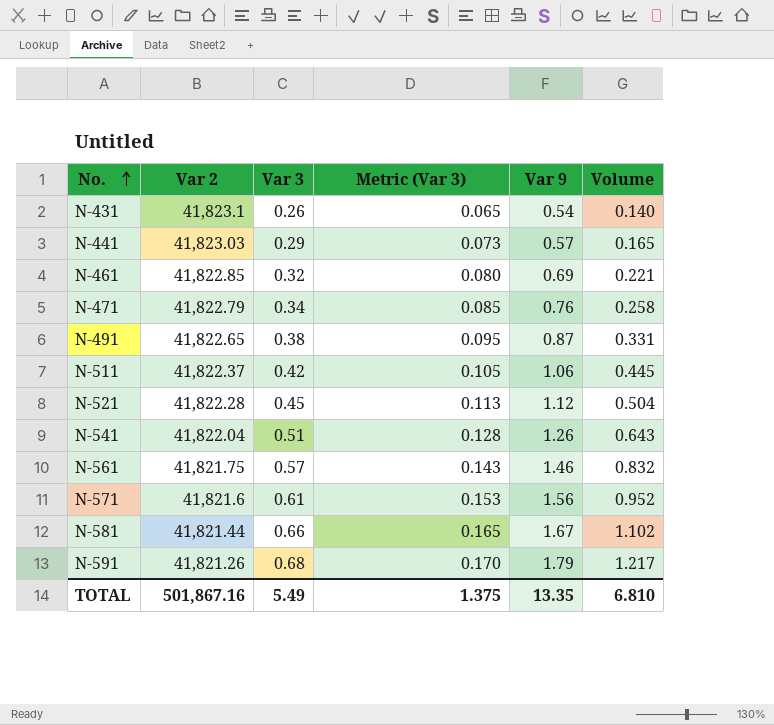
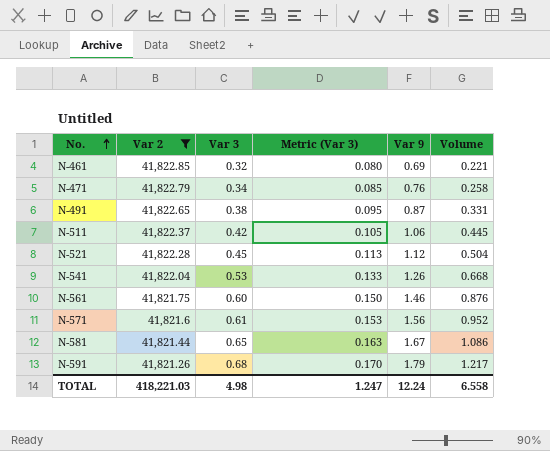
filter: none -> Var 2 <= 41,822.85
N-541 | Var 3: 0.51 -> 0.53
N-541 | Metric (Var 3): 0.128 -> 0.133
N-541 | Volume: 0.643 -> 0.668
N-561 | Var 3: 0.57 -> 0.60
N-561 | Metric (Var 3): 0.143 -> 0.150
N-561 | Volume: 0.832 -> 0.876
N-581 | Var 3: 0.66 -> 0.65
N-581 | Metric (Var 3): 0.165 -> 0.163
N-581 | Volume: 1.102 -> 1.086
TOTAL | Var 2: 501,867.16 -> 418,221.03
TOTAL | Var 3: 5.49 -> 4.98
TOTAL | Metric (Var 3): 1.375 -> 1.247
TOTAL | Var 9: 13.35 -> 12.24
TOTAL | Volume: 6.810 -> 6.558

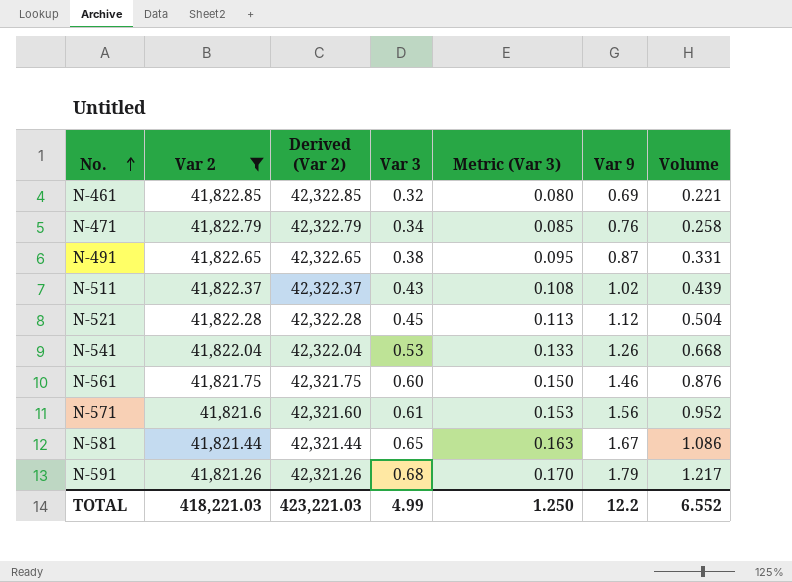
column Derived (Var 2) | formula: none -> [Var 2] + 500
N-511 | Var 3: 0.42 -> 0.43
N-511 | Metric (Var 3): 0.105 -> 0.108
N-511 | Var 9: 1.06 -> 1.02
N-511 | Volume: 0.445 -> 0.439
TOTAL | Var 3: 4.98 -> 4.99
TOTAL | Metric (Var 3): 1.247 -> 1.250
TOTAL | Var 9: 12.24 -> 12.2
TOTAL | Volume: 6.558 -> 6.552

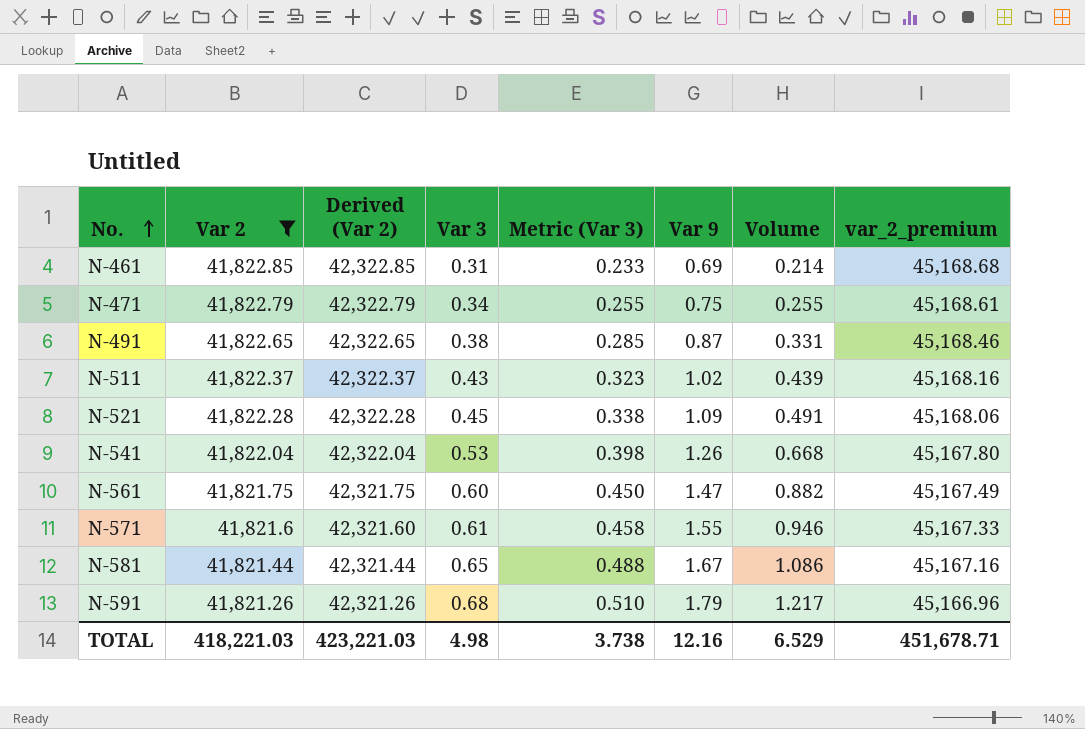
column Metric (Var 3) | formula: [Var 3] * 0.25 -> [Var 3] * 0.75
column var_2_premium | formula: none -> [Var 2] * 1.08
N-461 | Var 3: 0.32 -> 0.31
N-461 | Volume: 0.221 -> 0.214
N-471 | Var 9: 0.76 -> 0.75
N-471 | Volume: 0.258 -> 0.255
N-521 | Var 9: 1.12 -> 1.09
N-521 | Volume: 0.504 -> 0.491
N-561 | Var 9: 1.46 -> 1.47
N-561 | Volume: 0.876 -> 0.882
N-571 | Var 9: 1.56 -> 1.55
N-571 | Volume: 0.952 -> 0.946
TOTAL | Var 3: 4.99 -> 4.98
TOTAL | Metric (Var 3): 1.250 -> 3.738
TOTAL | Var 9: 12.2 -> 12.16
TOTAL | Volume: 6.552 -> 6.529

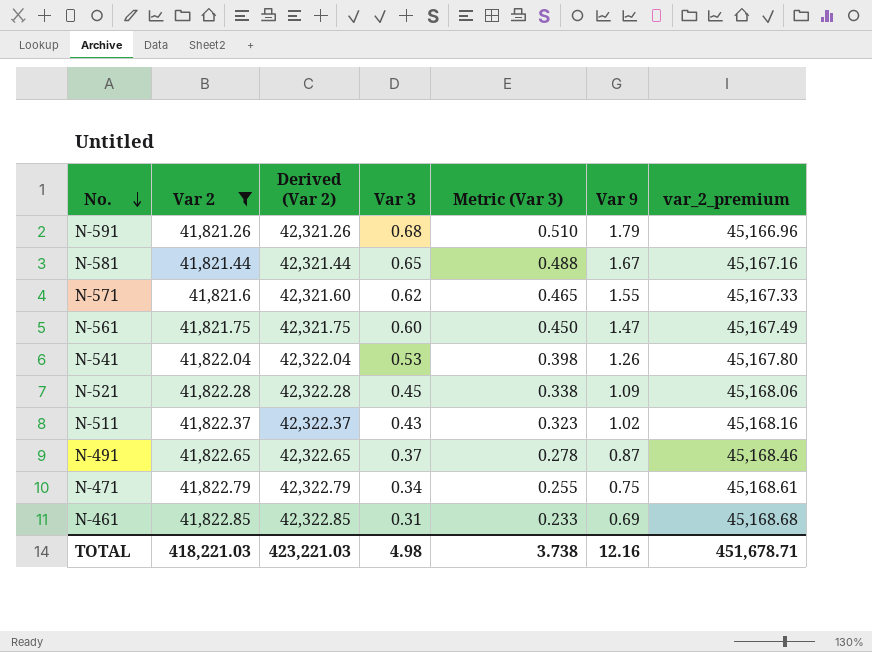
row order: No. ascending -> No. descending
column Volume | formula: [Var 3] * [Var 9] -> none
N-571 | Var 3: 0.61 -> 0.62
N-571 | Metric (Var 3): 0.458 -> 0.465
N-491 | Var 3: 0.38 -> 0.37
N-491 | Metric (Var 3): 0.285 -> 0.278

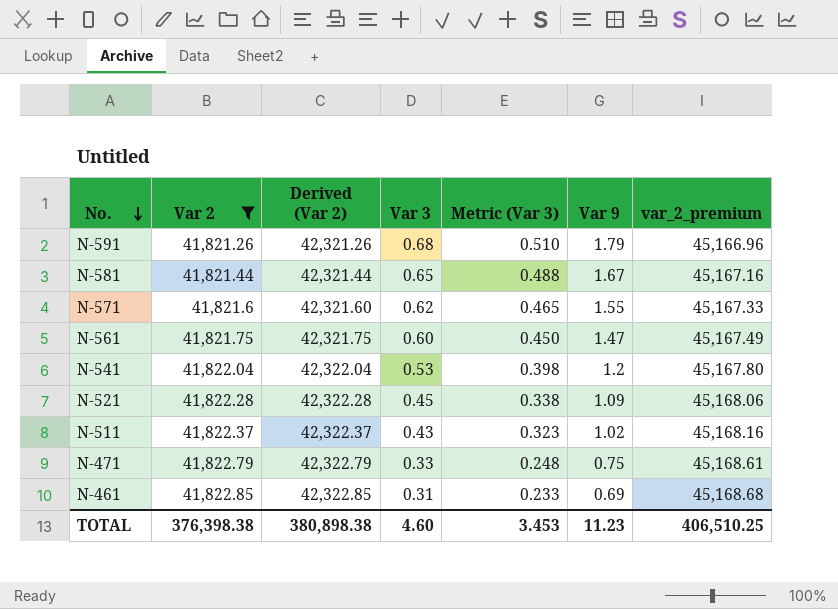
row N-491: 41,822.65 | 42,322.65 | 0.37 | 0.278 | 0.87 | 45,168.46 -> none
N-541 | Var 9: 1.26 -> 1.2
N-471 | Var 3: 0.34 -> 0.33
N-471 | Metric (Var 3): 0.255 -> 0.248
TOTAL | Var 2: 418,221.03 -> 376,398.38
TOTAL | Derived (Var 2): 423,221.03 -> 380,898.38
TOTAL | Var 3: 4.98 -> 4.60
TOTAL | Metric (Var 3): 3.738 -> 3.453
TOTAL | Var 9: 12.16 -> 11.23
TOTAL | var_2_premium: 451,678.71 -> 406,510.25

